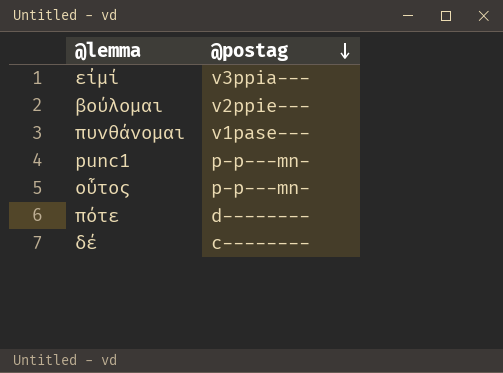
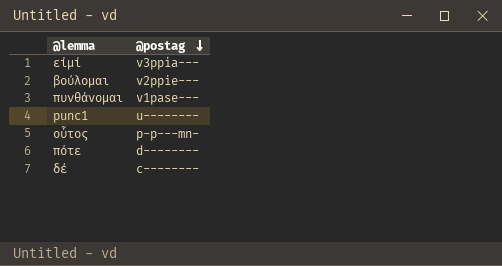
punc1 | @postag: p-p---mn- -> u--------

